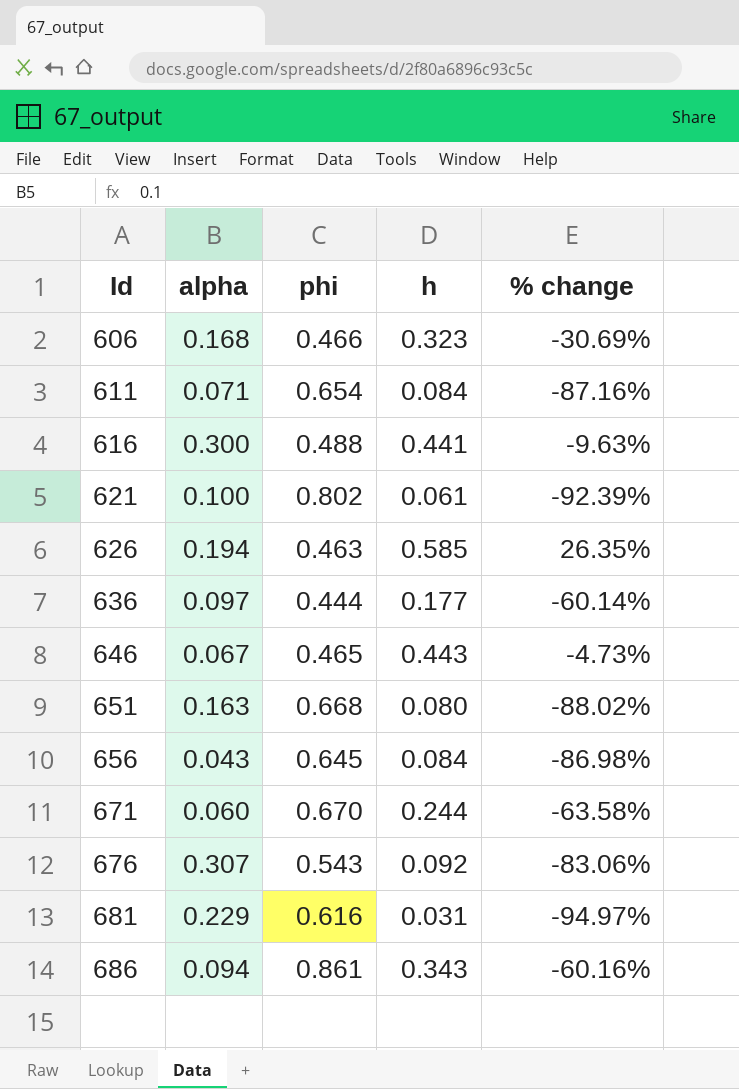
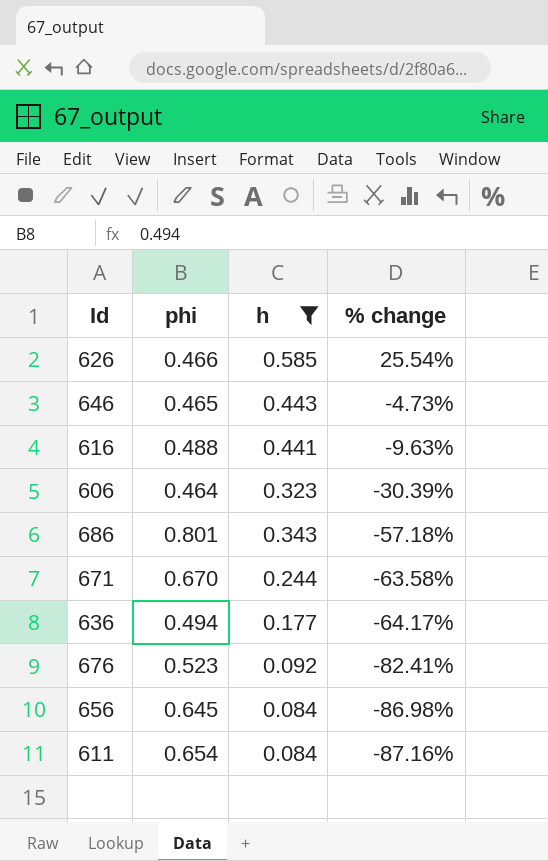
filter: none -> h >= 0.084
row order: Id ascending -> % change descending
column alpha | position: 2 -> none
626 | phi: 0.463 -> 0.466
626 | % change: 26.35% -> 25.54%
606 | phi: 0.466 -> 0.464
606 | % change: -30.69% -> -30.39%
686 | phi: 0.861 -> 0.801
686 | % change: -60.16% -> -57.18%
636 | phi: 0.444 -> 0.494
636 | % change: -60.14% -> -64.17%
676 | phi: 0.543 -> 0.523
676 | % change: -83.06% -> -82.41%

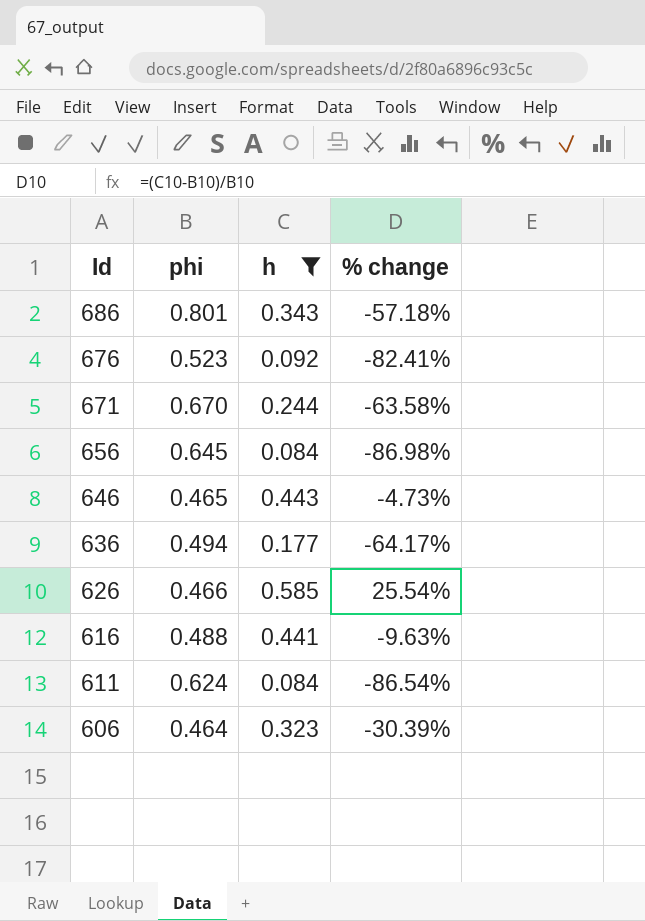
row order: % change descending -> Id descending
611 | phi: 0.654 -> 0.624
611 | % change: -87.16% -> -86.54%

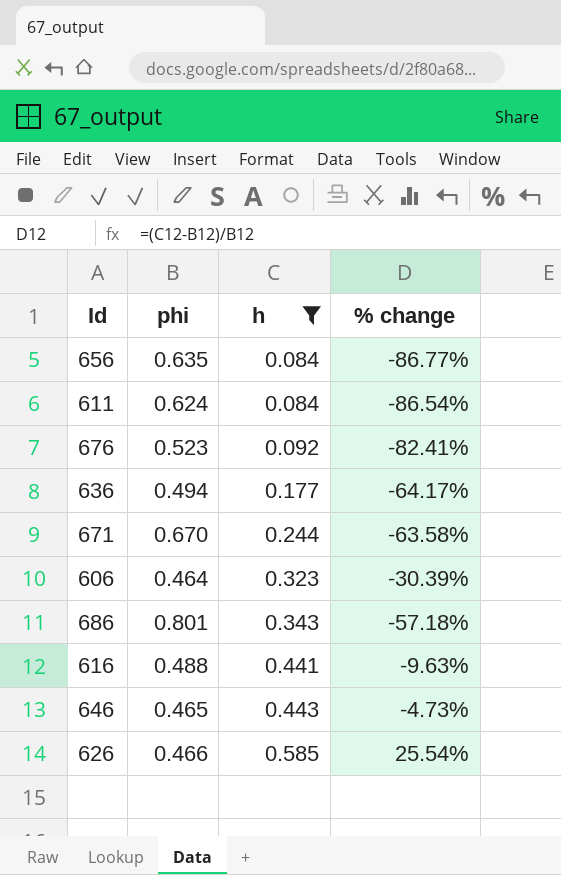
row order: Id descending -> h ascending
656 | phi: 0.645 -> 0.635
656 | % change: -86.98% -> -86.77%

